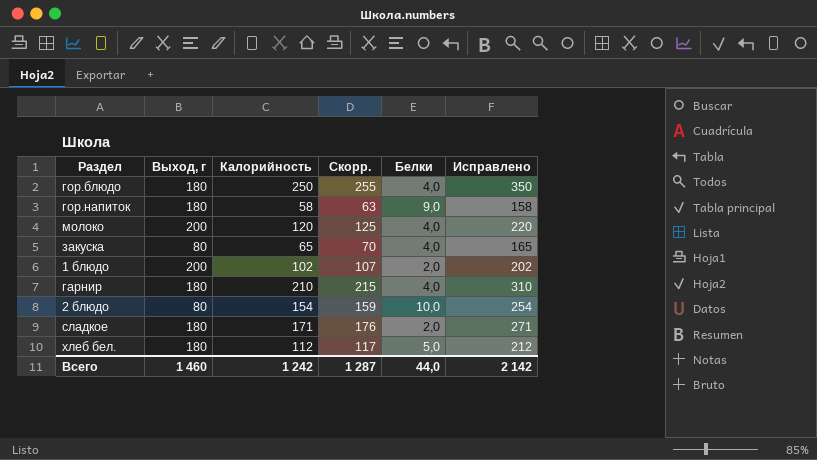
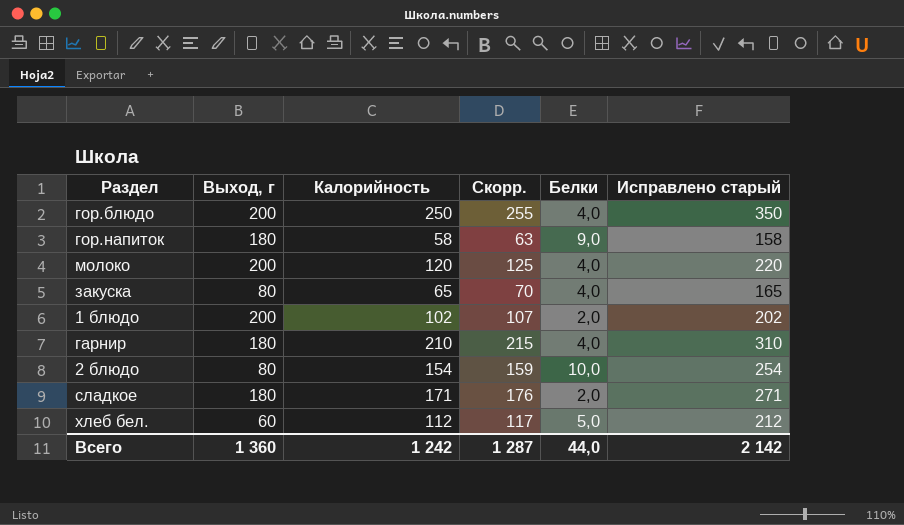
column name: Исправлено -> Исправлено старый
гор.блюдо | Выход, г: 180 -> 200
хлеб бел. | Выход, г: 180 -> 60
Всего | Выход, г: 1 460 -> 1 360

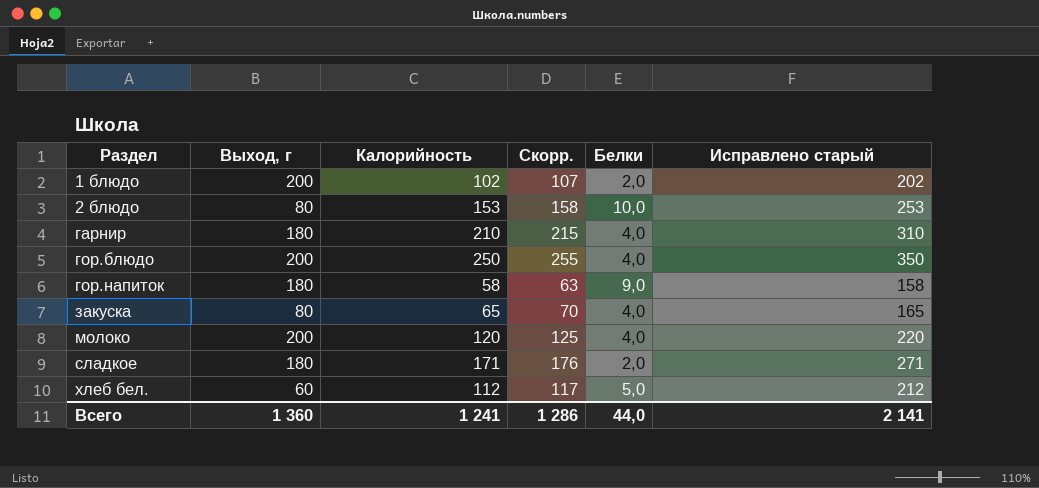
row order: none -> Раздел ascending
2 блюдо | Калорийность: 154 -> 153
2 блюдо | Скорр.: 159 -> 158
2 блюдо | Исправлено старый: 254 -> 253
Всего | Калорийность: 1 242 -> 1 241
Всего | Скорр.: 1 287 -> 1 286
Всего | Исправлено старый: 2 142 -> 2 141

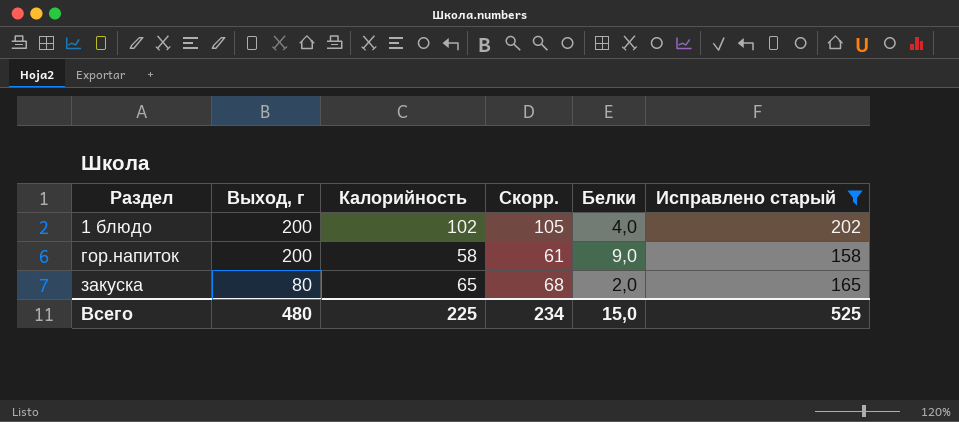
filter: none -> Исправлено старый <= 202
column Скорр. | formula: [Калорийность] + 5 -> [Калорийность] + 3
1 блюдо | Белки: 2,0 -> 4,0
гор.напиток | Выход, г: 180 -> 200
закуска | Белки: 4,0 -> 2,0
Всего | Выход, г: 1 360 -> 480
Всего | Калорийность: 1 241 -> 225
Всего | Скорр.: 1 286 -> 234
Всего | Белки: 44,0 -> 15,0
Всего | Исправлено старый: 2 141 -> 525

